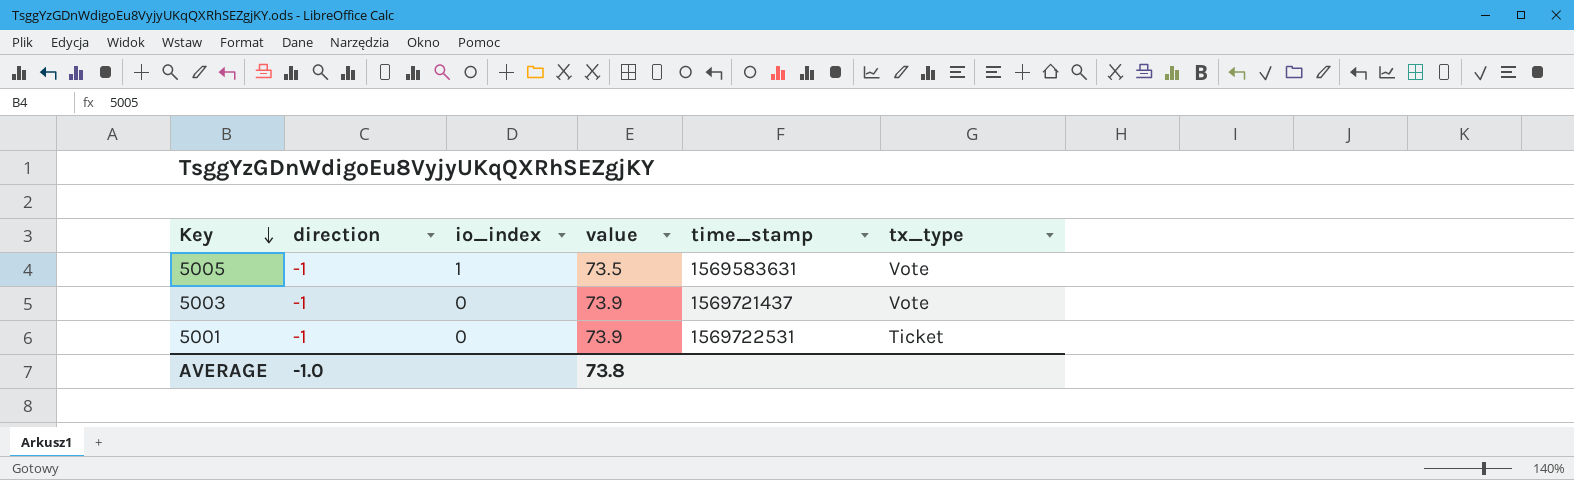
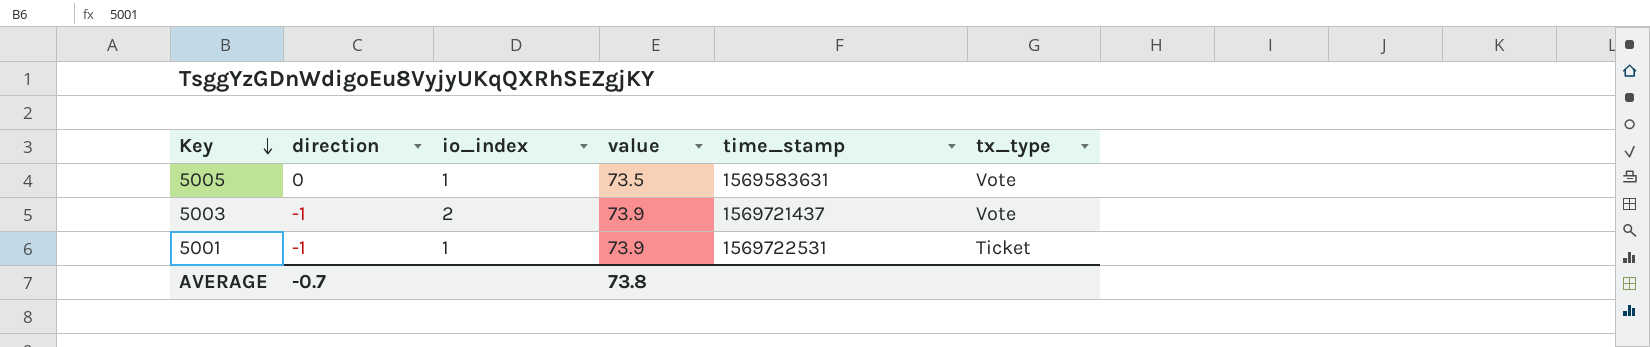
5005 | direction: -1 -> 0
5003 | io_index: 0 -> 2
5001 | io_index: 0 -> 1
AVERAGE | direction: -1.0 -> -0.7

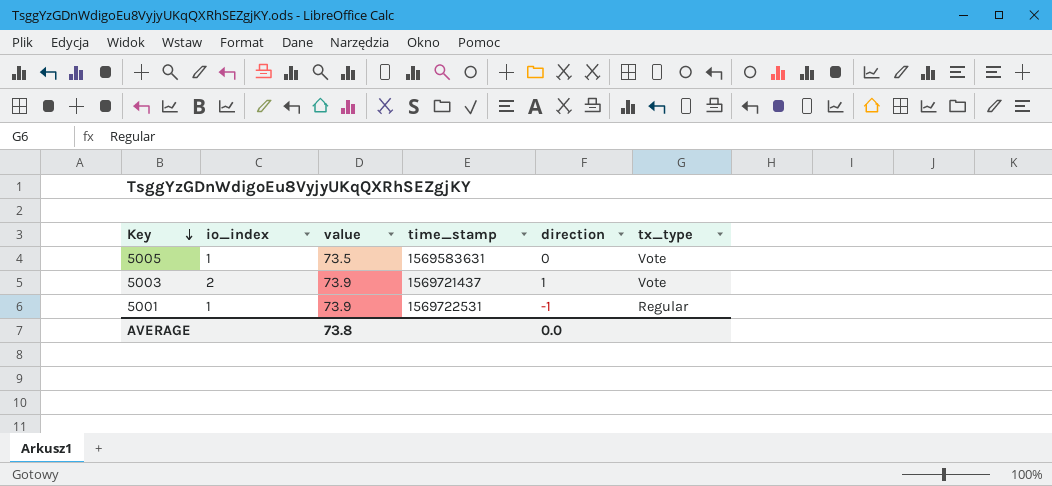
column direction | position: 2 -> 5
5003 | direction: -1 -> 1
5001 | tx_type: Ticket -> Regular
AVERAGE | direction: -0.7 -> 0.0

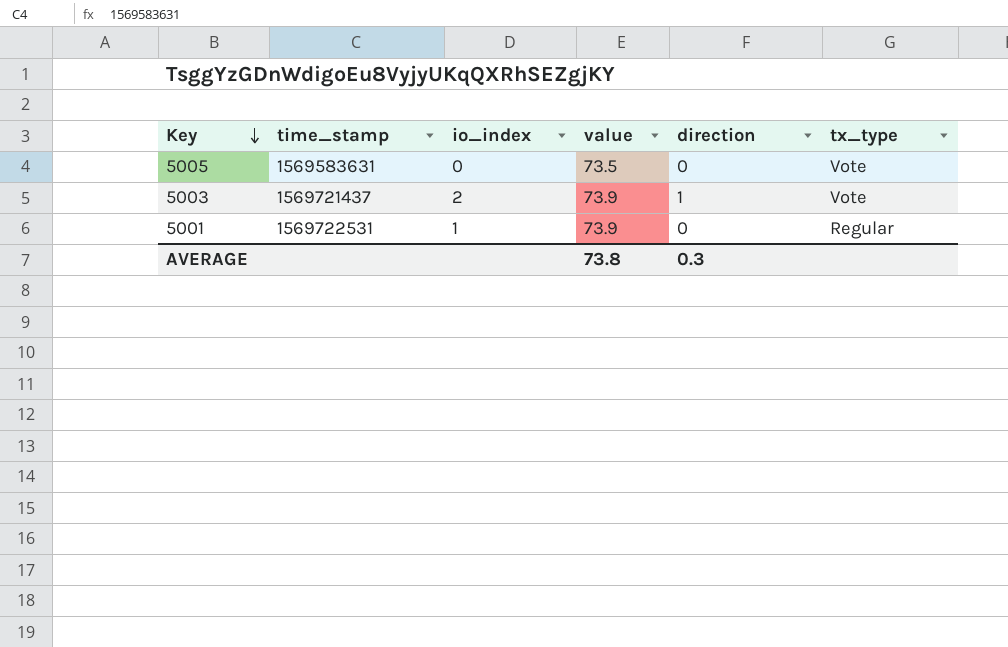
column time_stamp | position: 4 -> 2
5005 | io_index: 1 -> 0
5001 | direction: -1 -> 0
AVERAGE | direction: 0.0 -> 0.3

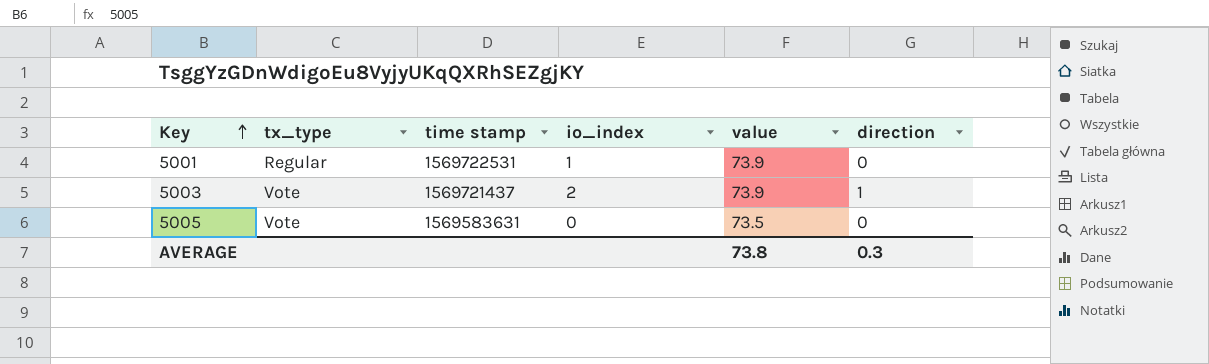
row order: Key descending -> Key ascending
column tx_type | position: 6 -> 2
column name: time_stamp -> time stamp

